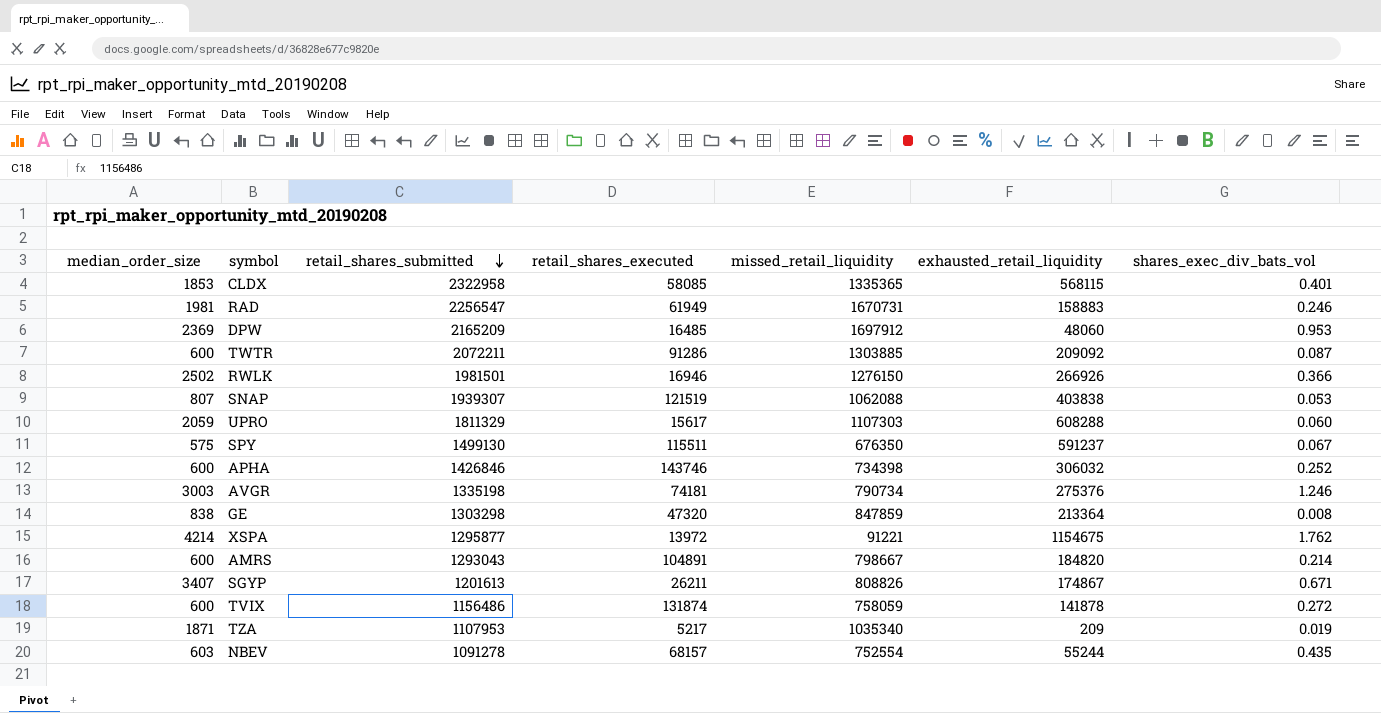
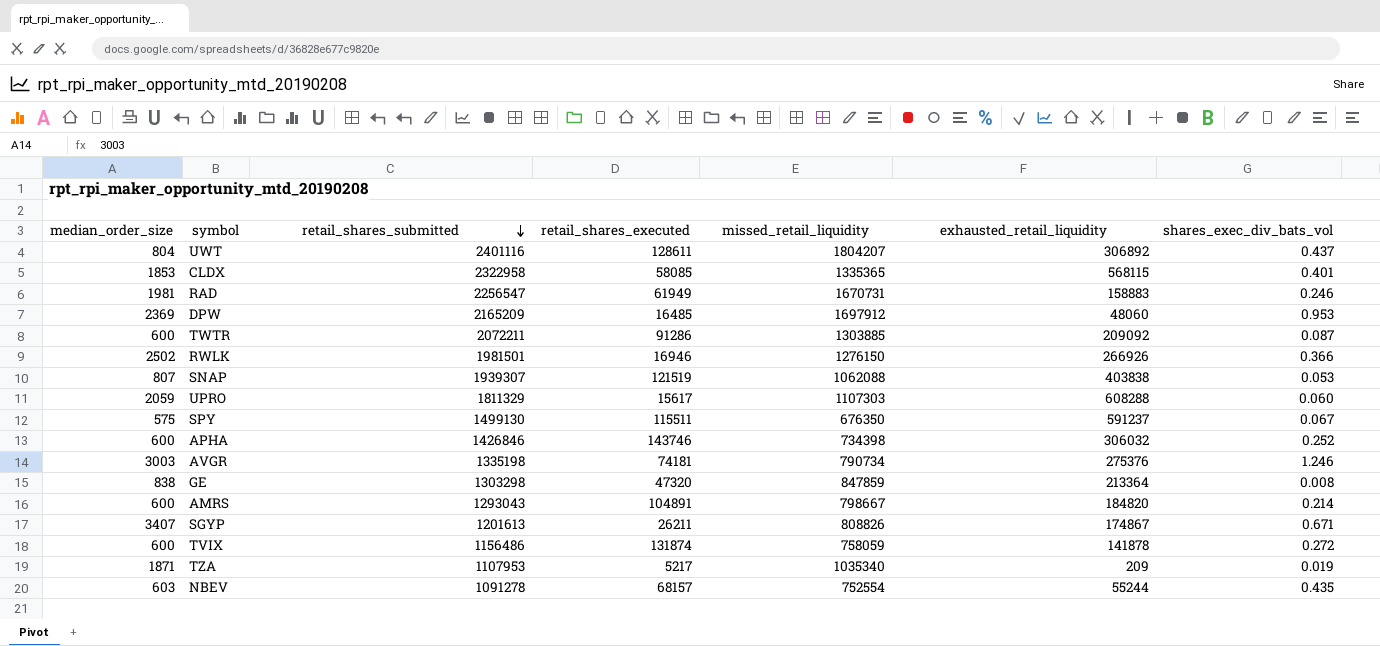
row XSPA: 4214 | 1295877 | 13972 | 91221 | 1154675 | 1.762 -> none
row UWT: none -> 804 | 2401116 | 128611 | 1804207 | 306892 | 0.437

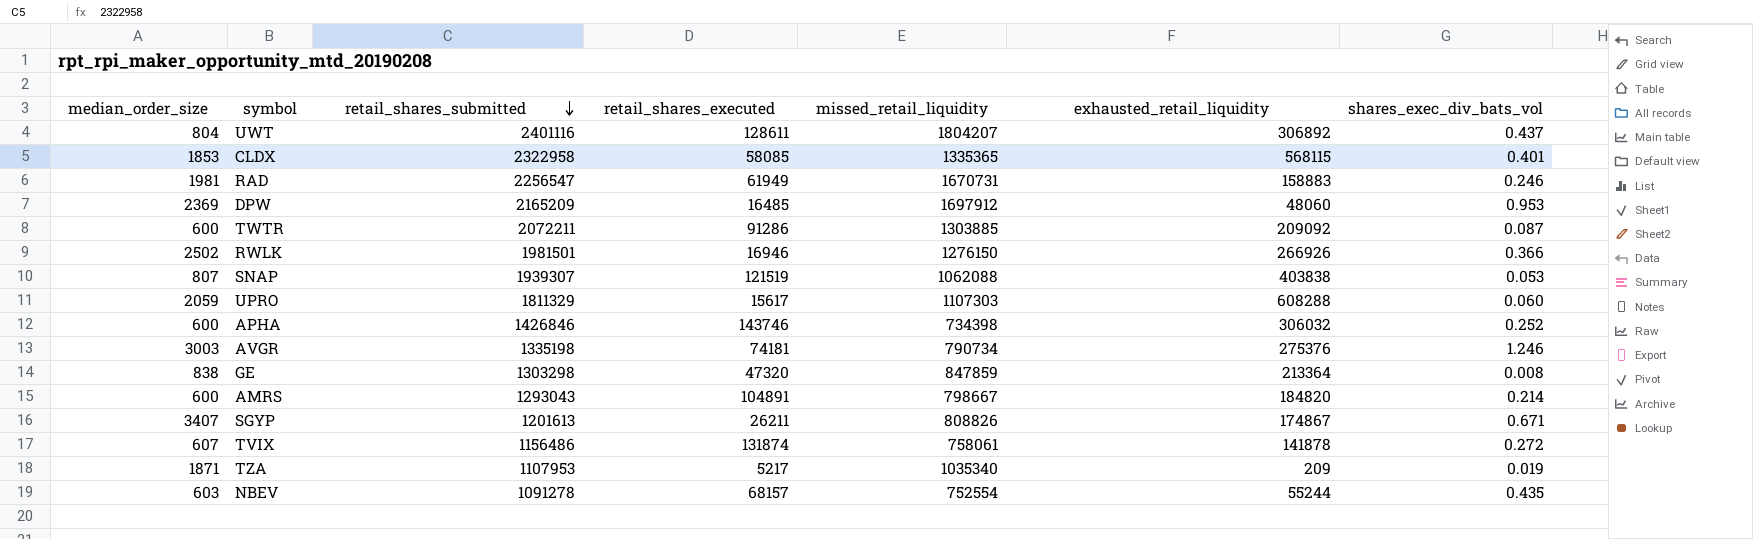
row SPY: 575 | 1499130 | 115511 | 676350 | 591237 | 0.067 -> none
TVIX | median_order_size: 600 -> 607
TVIX | missed_retail_liquidity: 758059 -> 758061

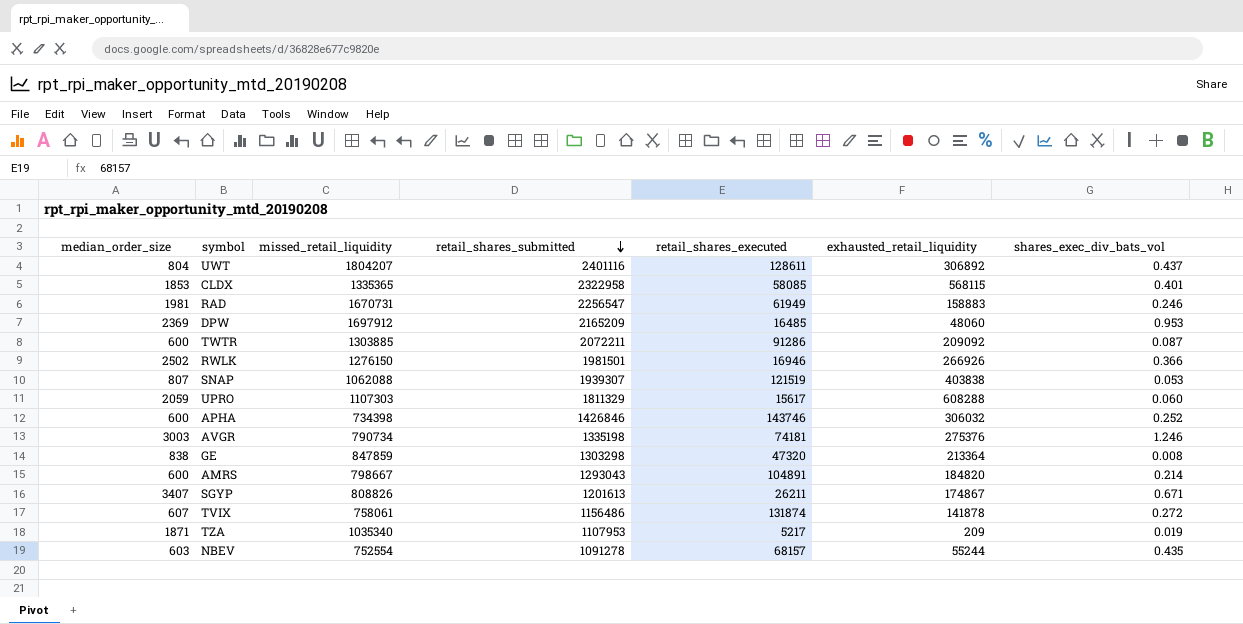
column missed_retail_liquidity | position: 5 -> 3

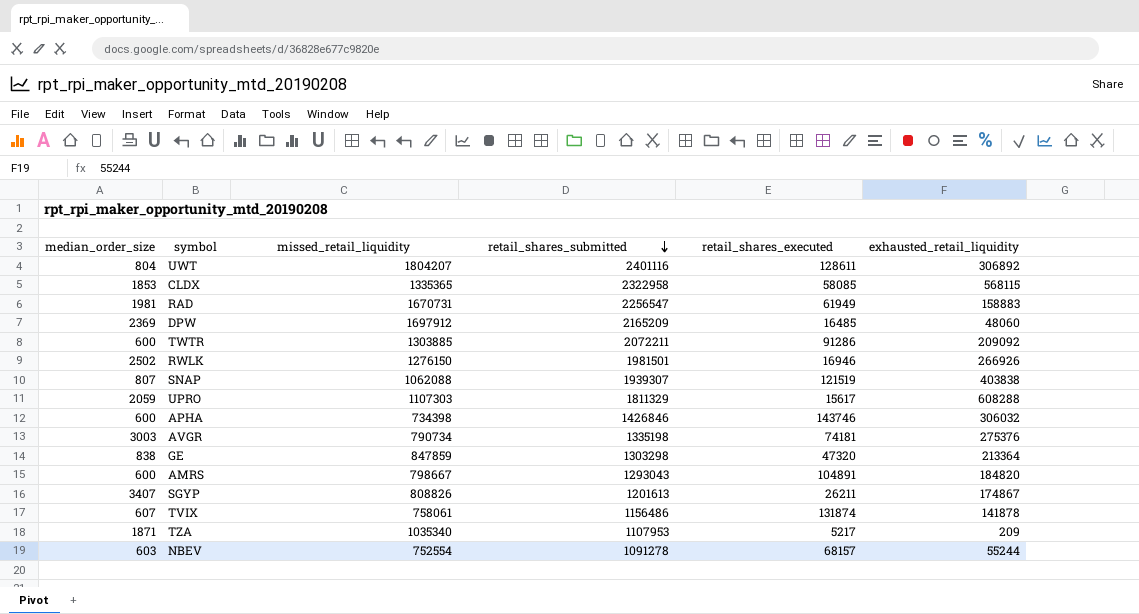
column shares_exec_div_bats_vol | position: 7 -> none

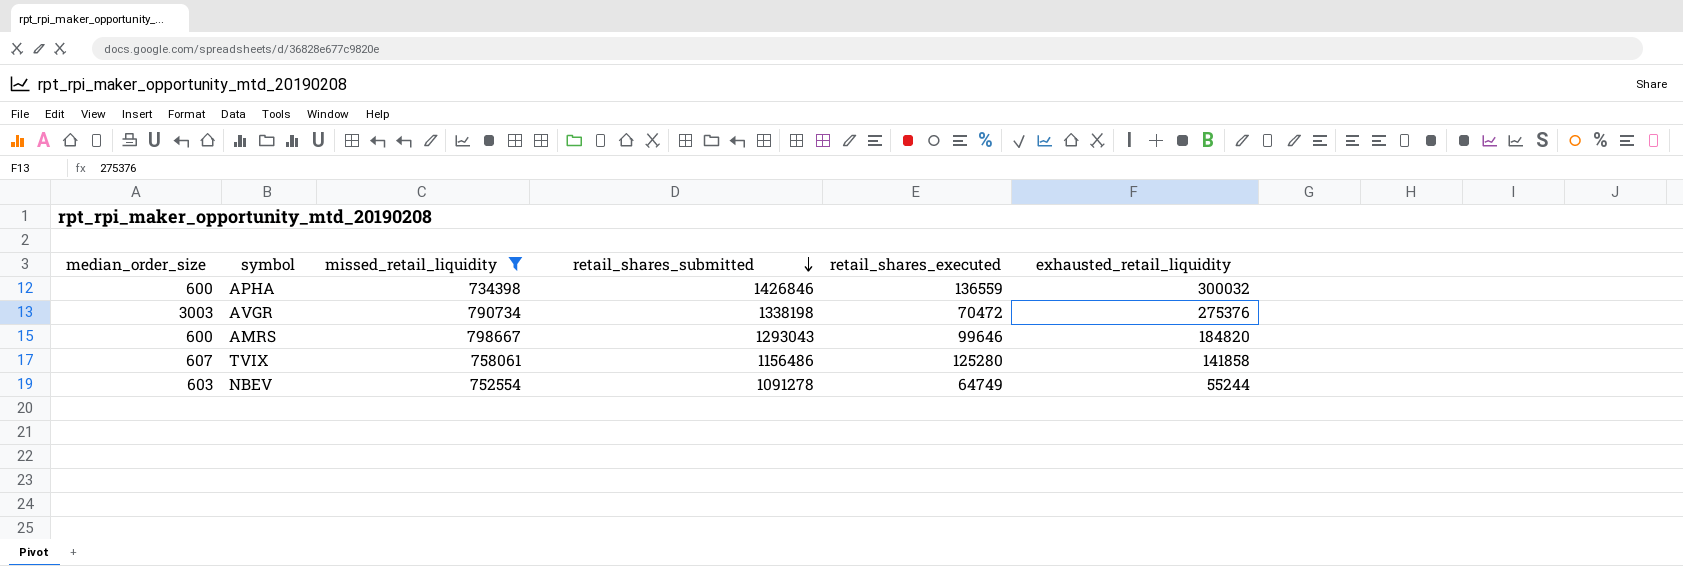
filter: none -> missed_retail_liquidity <= 798667
APHA | retail_shares_executed: 143746 -> 136559
APHA | exhausted_retail_liquidity: 306032 -> 300032
AVGR | retail_shares_submitted: 1335198 -> 1338198
AVGR | retail_shares_executed: 74181 -> 70472
AMRS | retail_shares_executed: 104891 -> 99646
TVIX | retail_shares_executed: 131874 -> 125280
TVIX | exhausted_retail_liquidity: 141878 -> 141858
NBEV | retail_shares_executed: 68157 -> 64749

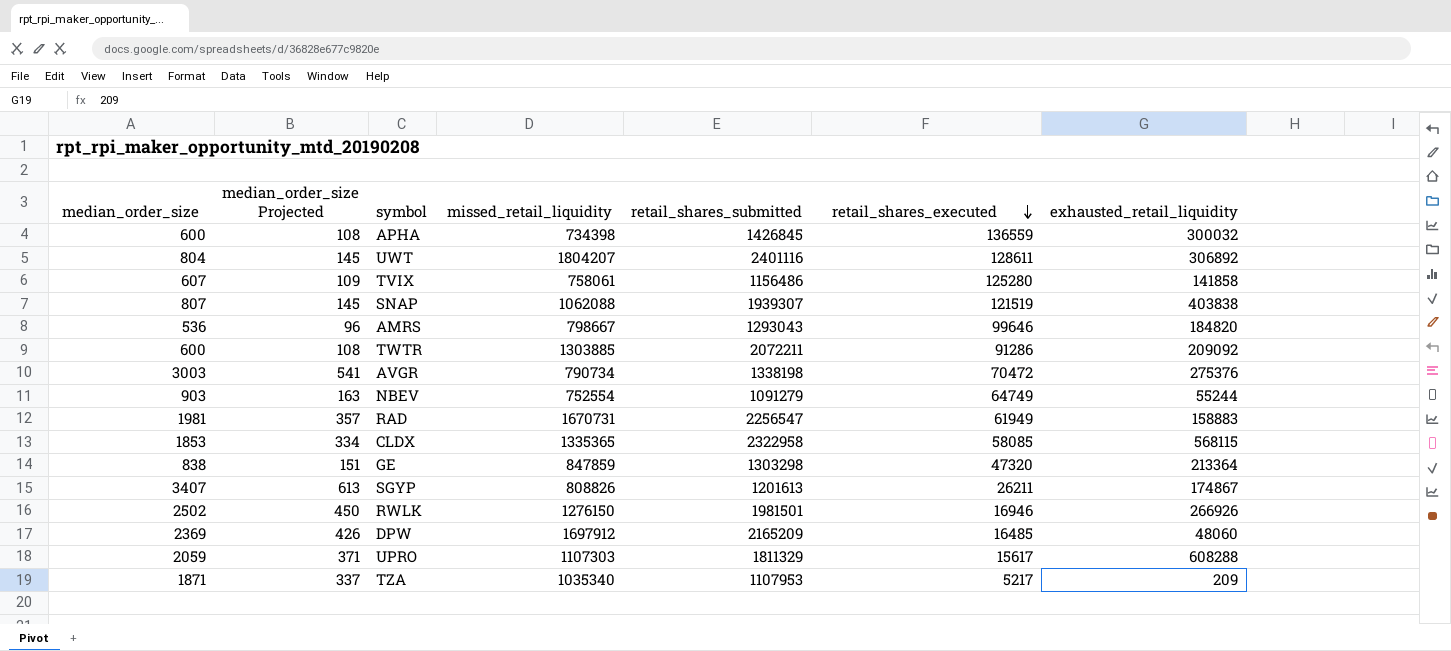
filter: missed_retail_liquidity <= 798667 -> none
row order: retail_shares_submitted descending -> retail_shares_executed descending
column median_order_size Projected | formula: none -> [median_order_size] * 0.18
APHA | retail_shares_submitted: 1426846 -> 1426845
AMRS | median_order_size: 600 -> 536
NBEV | median_order_size: 603 -> 903
NBEV | retail_shares_submitted: 1091278 -> 1091279

